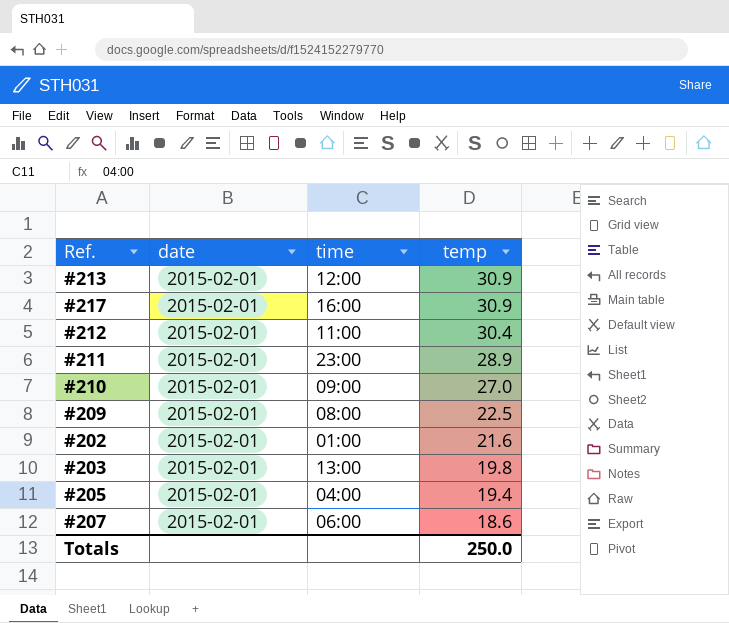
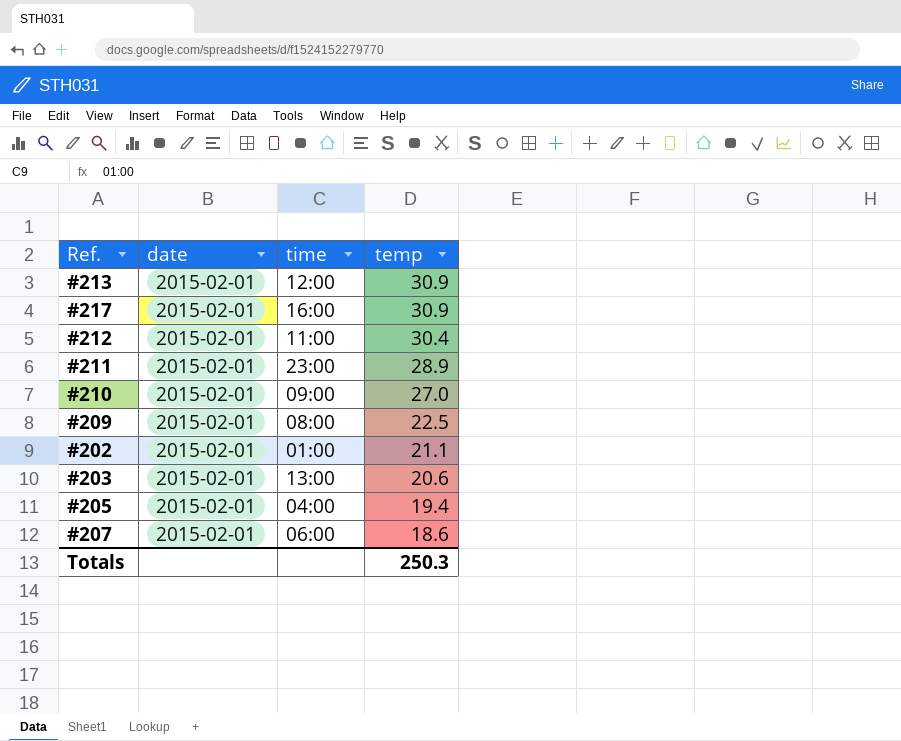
#202 | temp: 21.6 -> 21.1
#203 | temp: 19.8 -> 20.6
Totals | temp: 250.0 -> 250.3

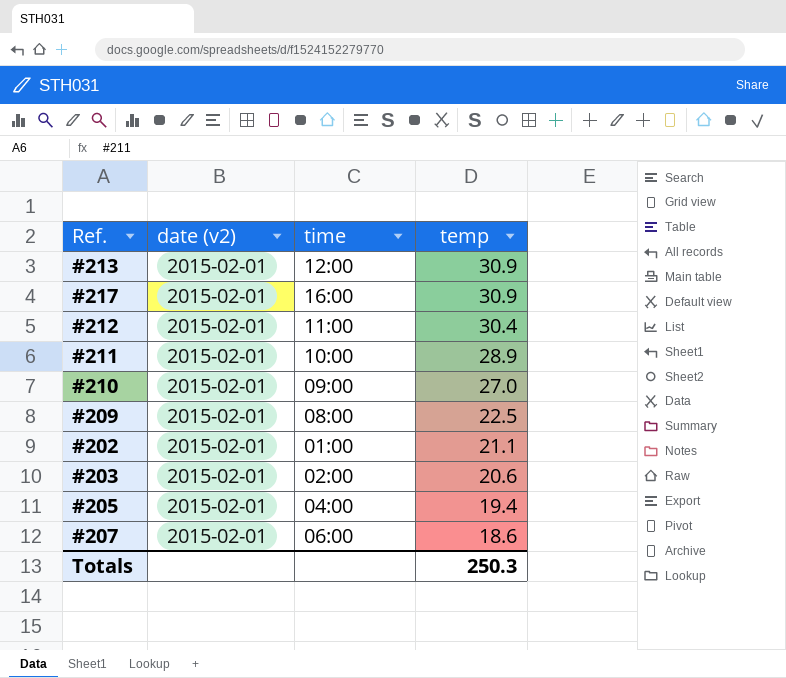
column name: date -> date (v2)
#211 | time: 23:00 -> 10:00
#203 | time: 13:00 -> 02:00

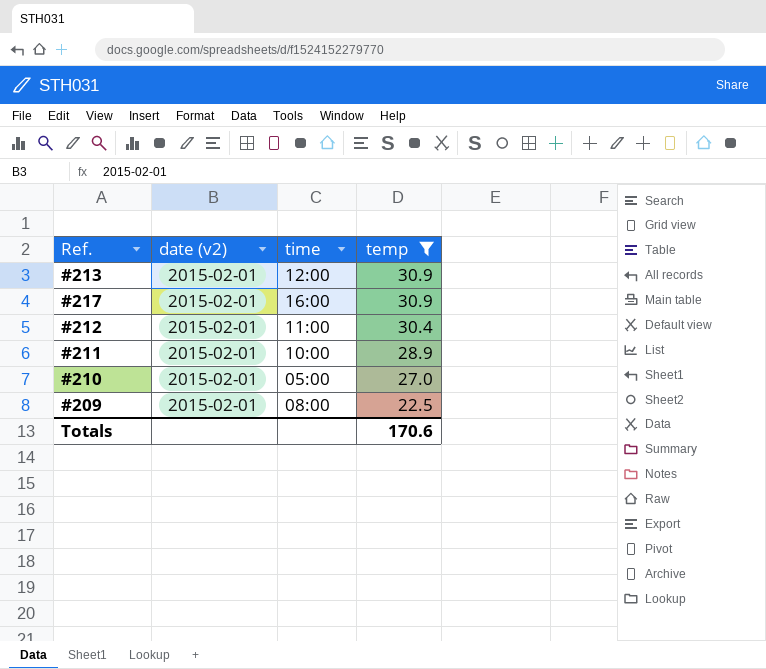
filter: none -> temp >= 22.5
#210 | time: 09:00 -> 05:00
Totals | temp: 250.3 -> 170.6

